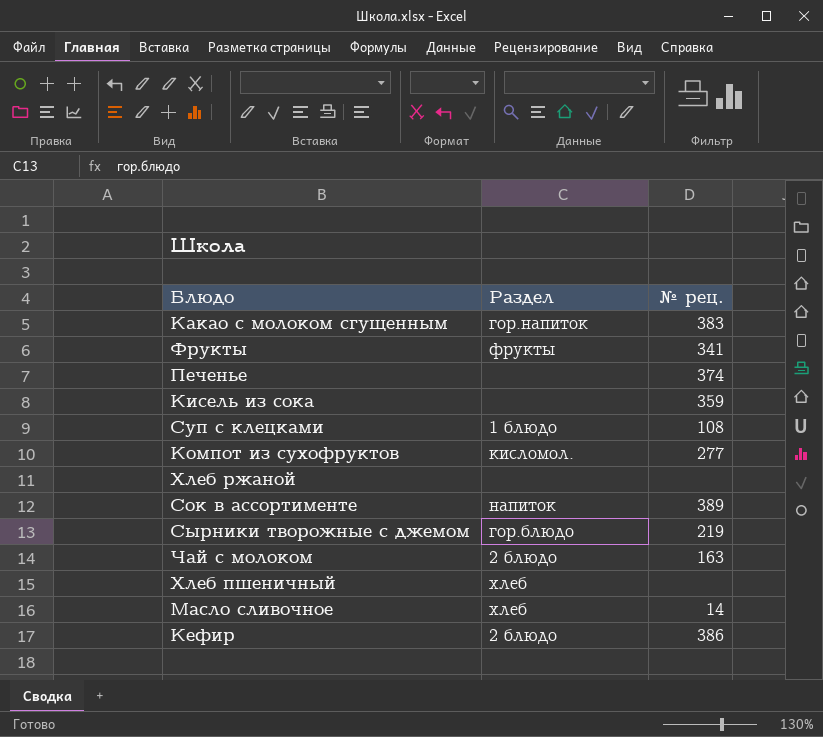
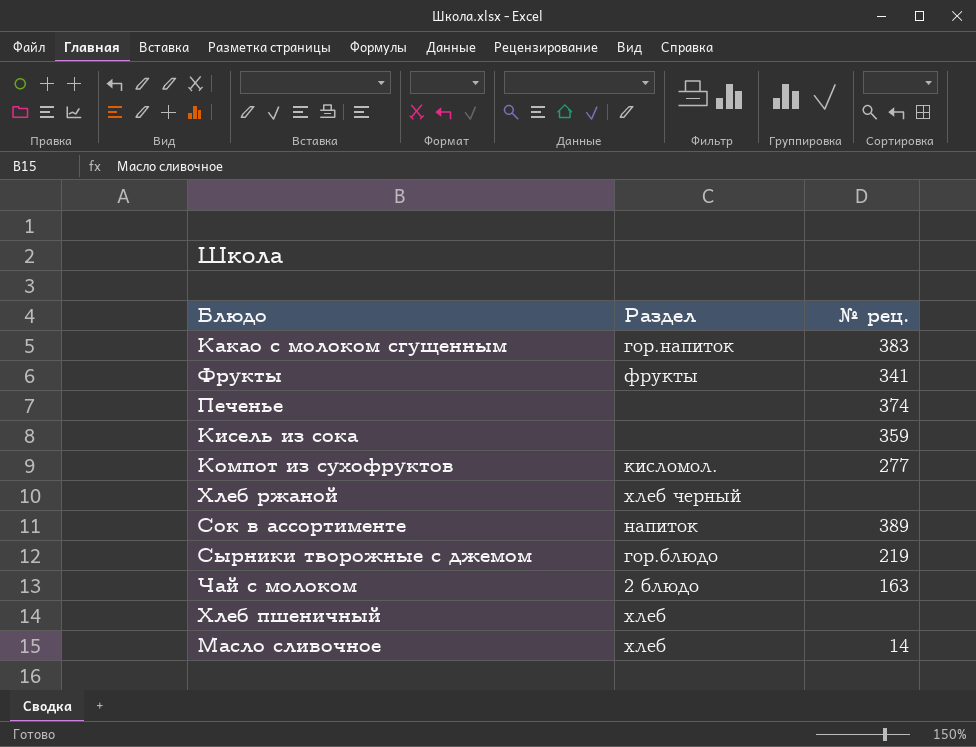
row Суп с клецками: 1 блюдо | 108 -> none
row Кефир: 2 блюдо | 386 -> none
Хлеб ржаной | Раздел: none -> хлеб черный

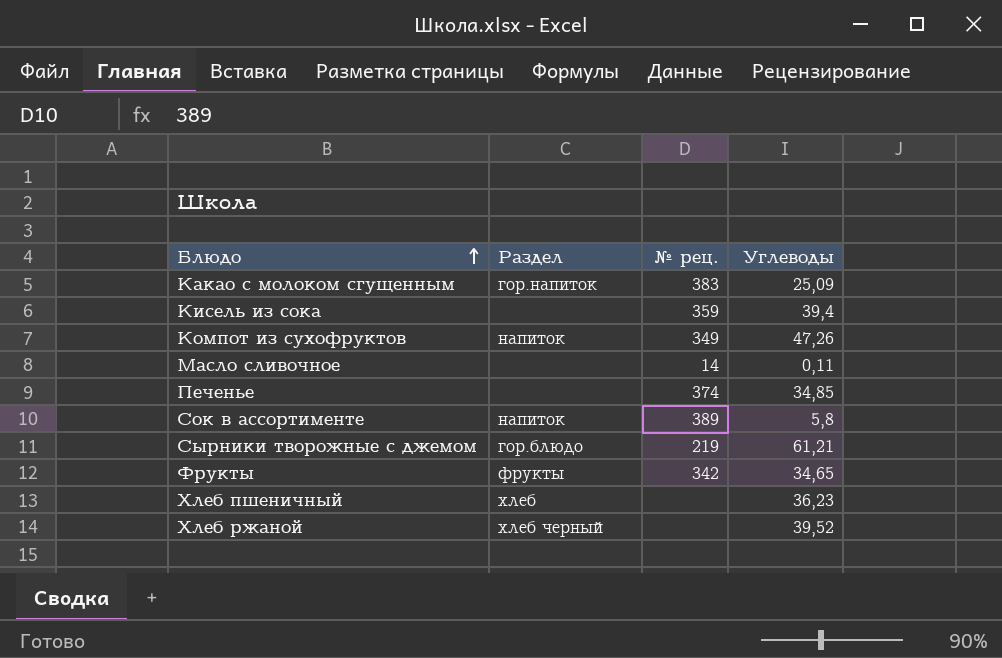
row order: none -> Блюдо ascending
column Углеводы | position: none -> 4
row Чай с молоком: 2 блюдо | 163 -> none
Компот из сухофруктов | Раздел: кисломол. -> напиток
Компот из сухофруктов | № рец.: 277 -> 349
Масло сливочное | Раздел: хлеб -> none
Фрукты | № рец.: 341 -> 342

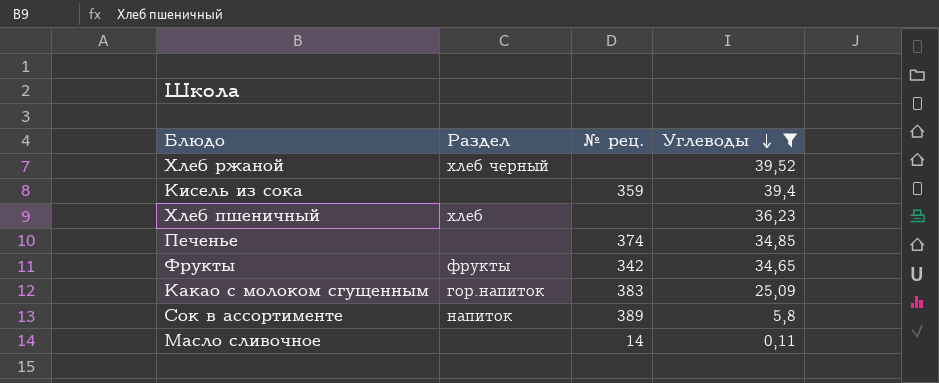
filter: none -> Углеводы <= 39,52
row order: Блюдо ascending -> Углеводы descending

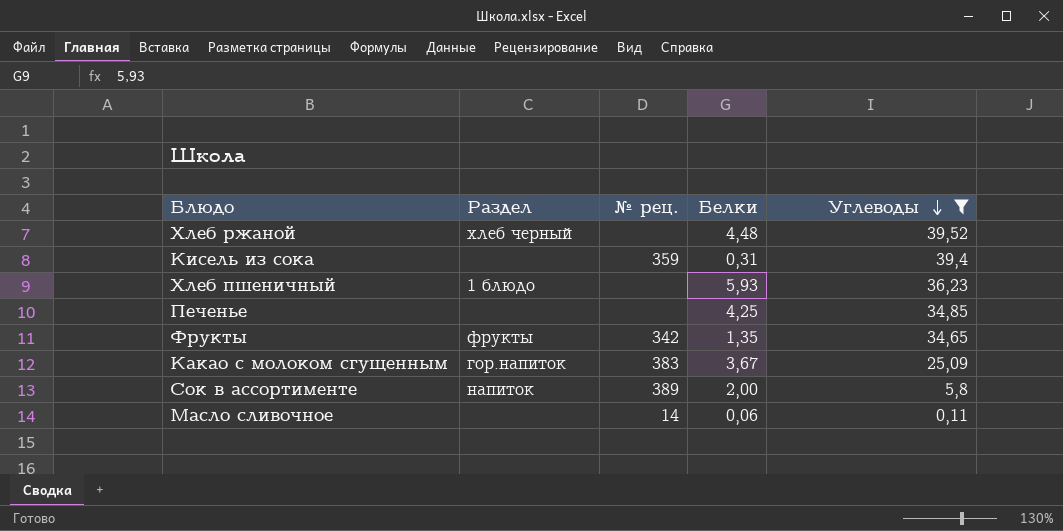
column Белки | position: none -> 4
Хлеб пшеничный | Раздел: хлеб -> 1 блюдо
Печенье | № рец.: 374 -> none

